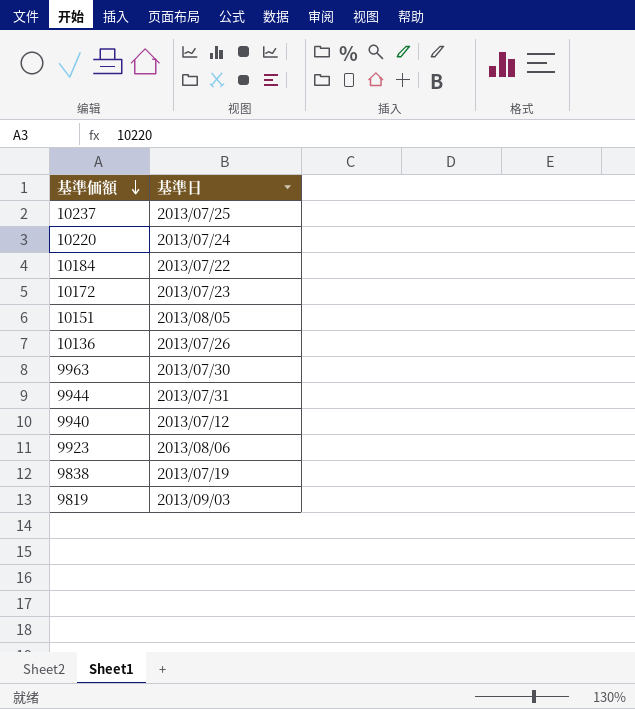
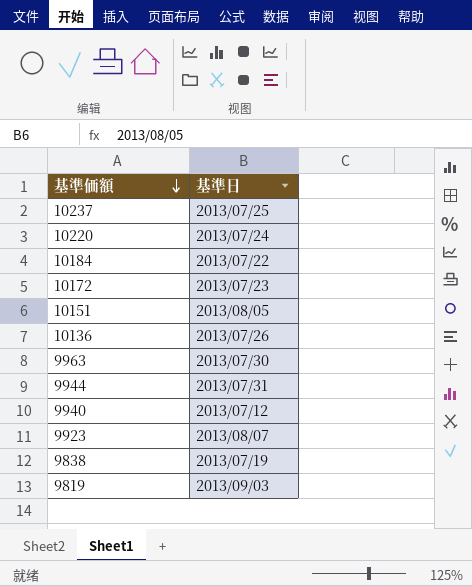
9923 | 基準日: 2013/08/06 -> 2013/08/07

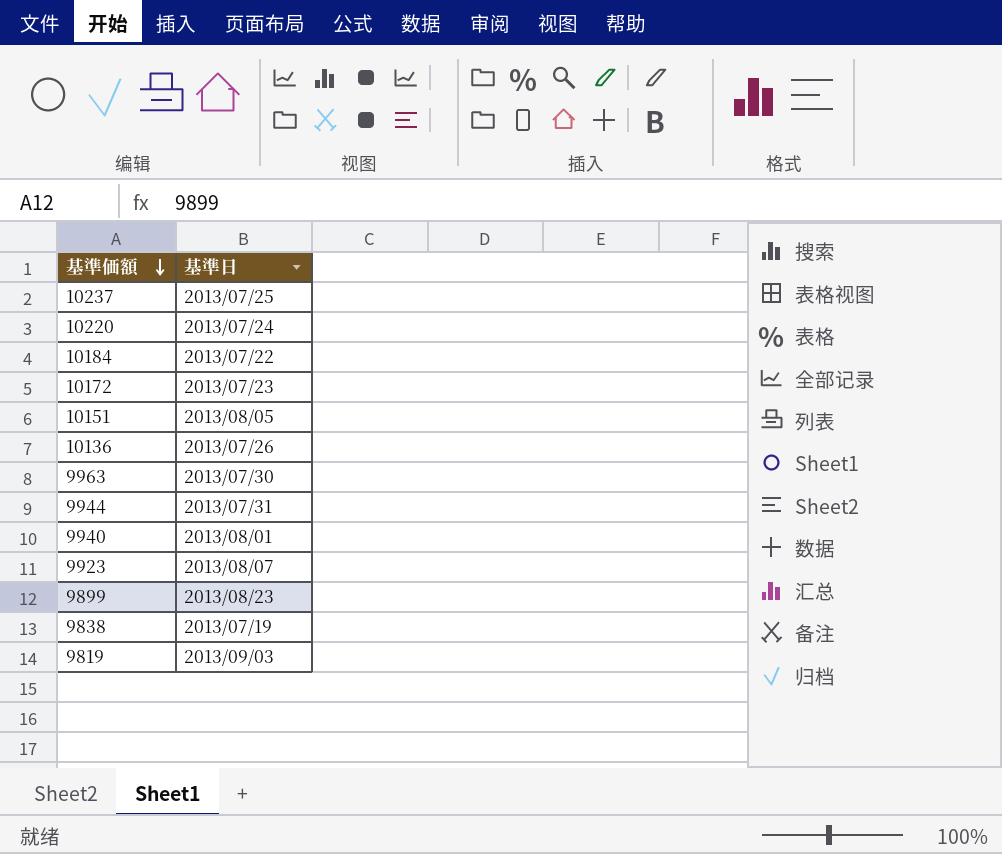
9940 | 基準日: 2013/07/12 -> 2013/08/01
row 9899: none -> 2013/08/23

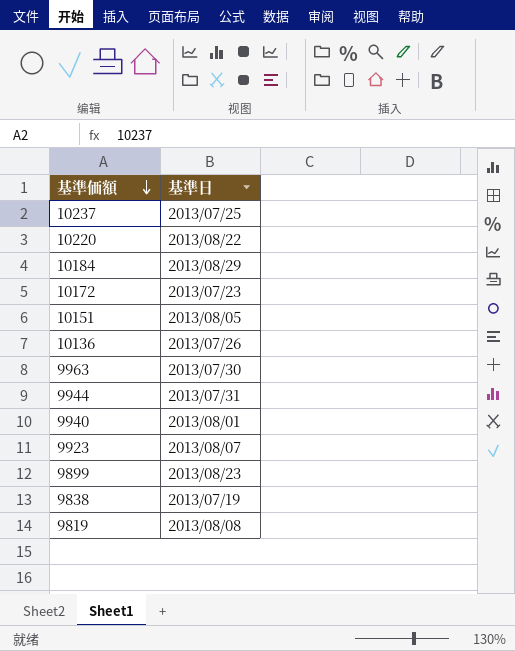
10220 | 基準日: 2013/07/24 -> 2013/08/22
10184 | 基準日: 2013/07/22 -> 2013/08/29
9819 | 基準日: 2013/09/03 -> 2013/08/08

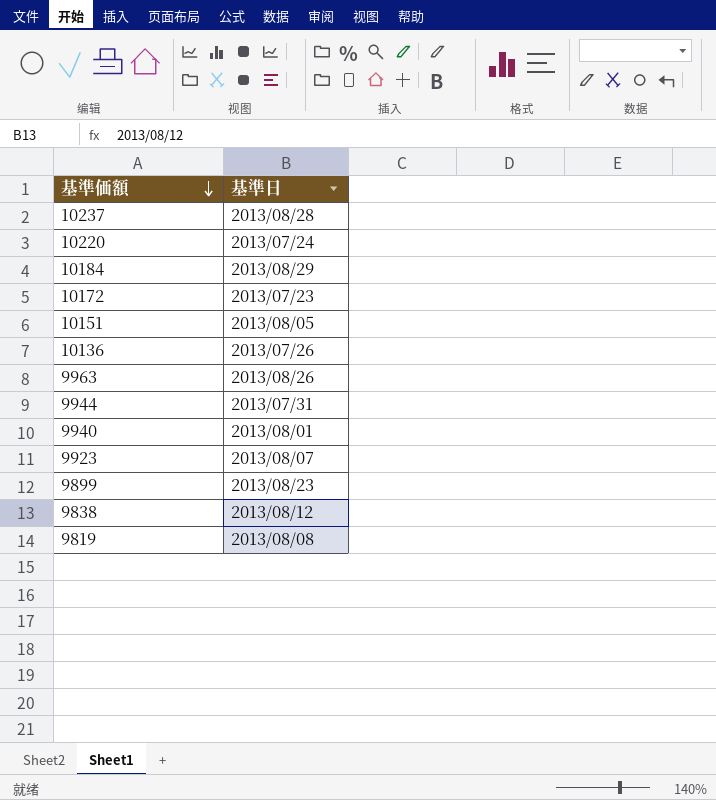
10237 | 基準日: 2013/07/25 -> 2013/08/28
10220 | 基準日: 2013/08/22 -> 2013/07/24
9963 | 基準日: 2013/07/30 -> 2013/08/26
9838 | 基準日: 2013/07/19 -> 2013/08/12

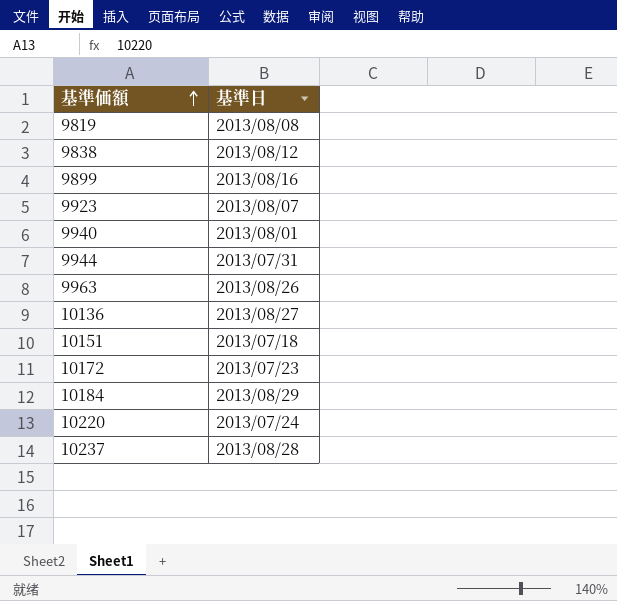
row order: 基準価額 descending -> 基準価額 ascending
9899 | 基準日: 2013/08/23 -> 2013/08/16
10136 | 基準日: 2013/07/26 -> 2013/08/27
10151 | 基準日: 2013/08/05 -> 2013/07/18

